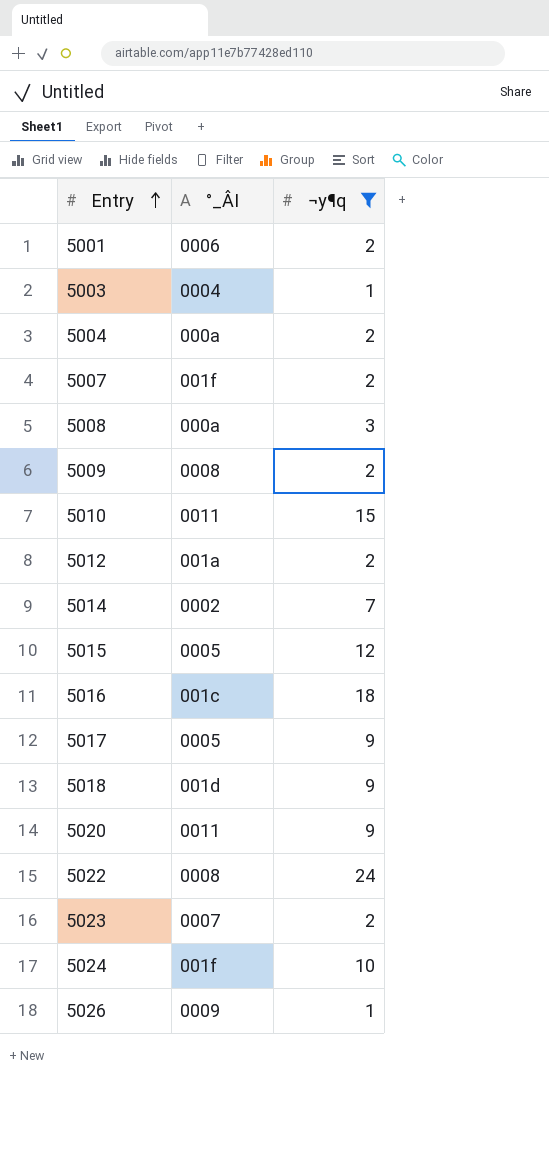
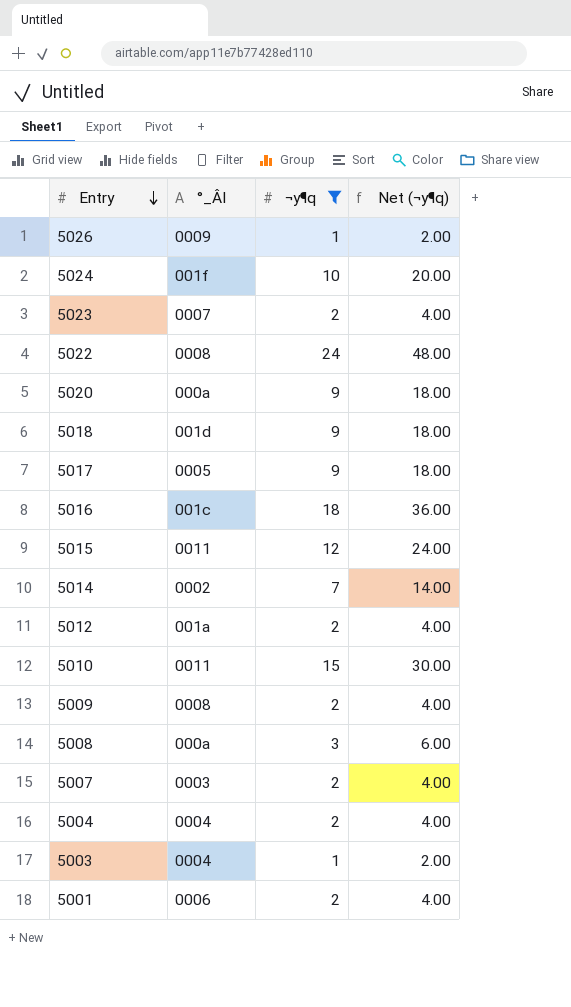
row order: Entry ascending -> Entry descending
column Net (¬y¶q) | formula: none -> [¬y¶q] * 2
5020 | °_ÂI: 0011 -> 000a
5015 | °_ÂI: 0005 -> 0011
5007 | °_ÂI: 001f -> 0003
5004 | °_ÂI: 000a -> 0004

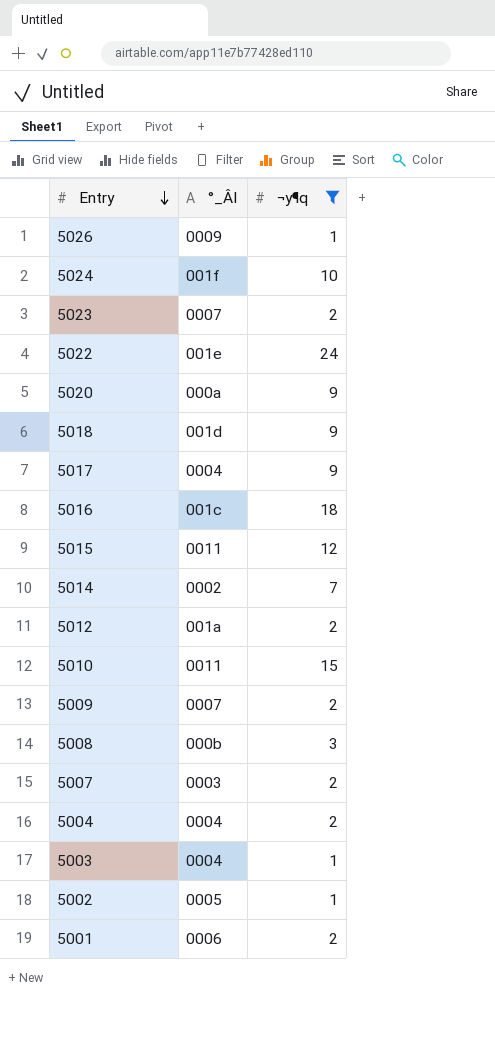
column Net (¬y¶q) | formula: [¬y¶q] * 2 -> none
5022 | °_ÂI: 0008 -> 001e
5017 | °_ÂI: 0005 -> 0004
5009 | °_ÂI: 0008 -> 0007
5008 | °_ÂI: 000a -> 000b
row 5002: none -> 0005 | 1

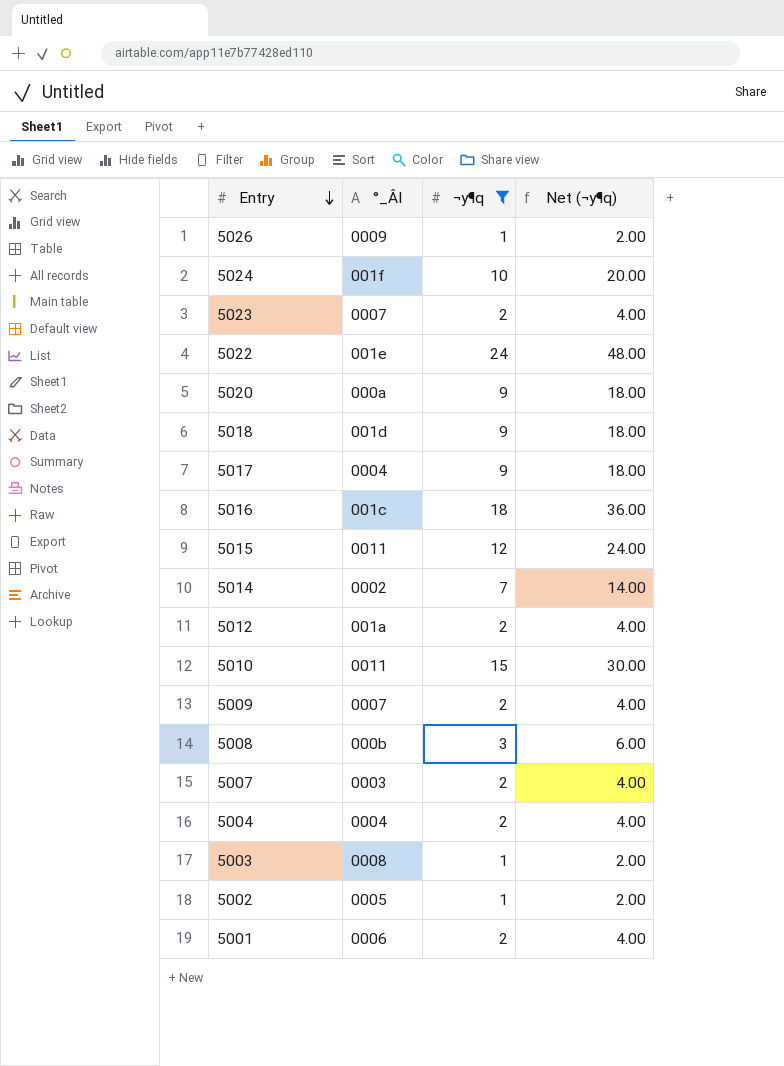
column Net (¬y¶q) | formula: none -> [¬y¶q] * 2
5003 | °_ÂI: 0004 -> 0008

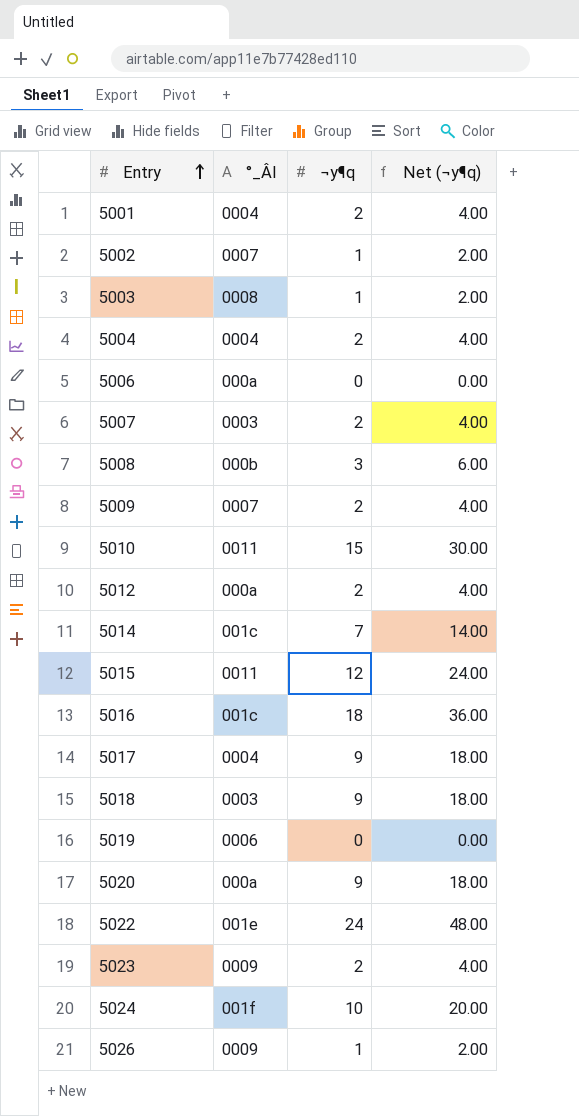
filter: ¬y¶q != 0 -> none
row order: Entry descending -> Entry ascending
5001 | °_ÂI: 0006 -> 0004
5002 | °_ÂI: 0005 -> 0007
5012 | °_ÂI: 001a -> 000a
5014 | °_ÂI: 0002 -> 001c
5018 | °_ÂI: 001d -> 0003
5023 | °_ÂI: 0007 -> 0009

